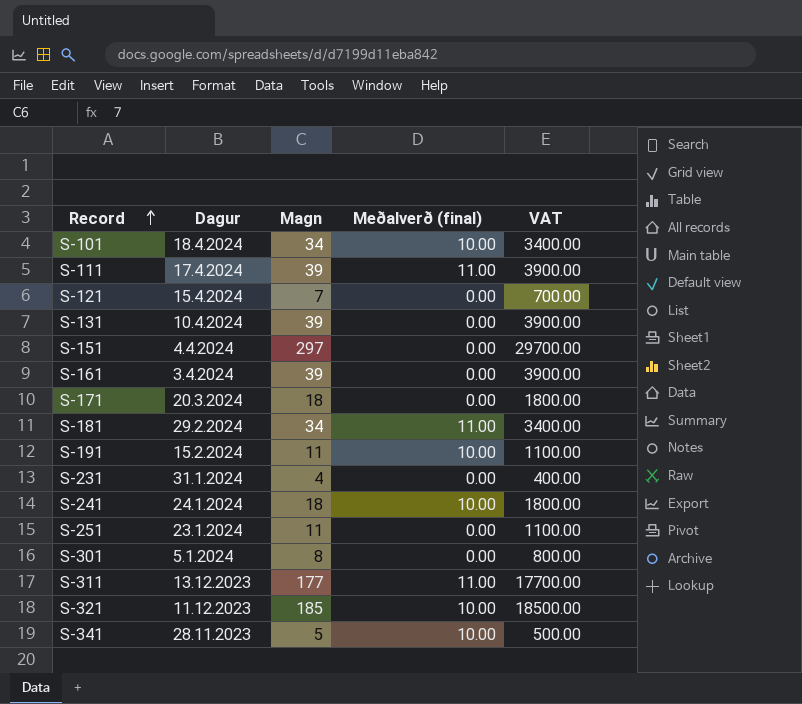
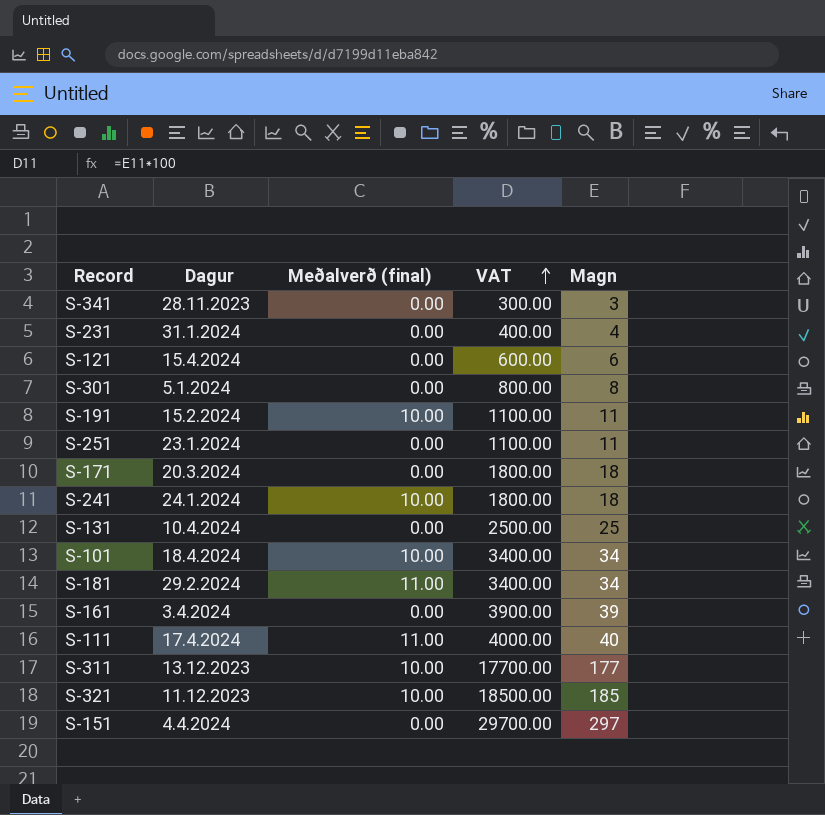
row order: Record ascending -> VAT ascending
column Magn | position: 3 -> 5
S-341 | Meðalverð (final): 10.00 -> 0.00
S-341 | VAT: 500.00 -> 300.00
S-341 | Magn: 5 -> 3
S-121 | VAT: 700.00 -> 600.00
S-121 | Magn: 7 -> 6
S-131 | VAT: 3900.00 -> 2500.00
S-131 | Magn: 39 -> 25
S-111 | VAT: 3900.00 -> 4000.00
S-111 | Magn: 39 -> 40
S-311 | Meðalverð (final): 11.00 -> 10.00

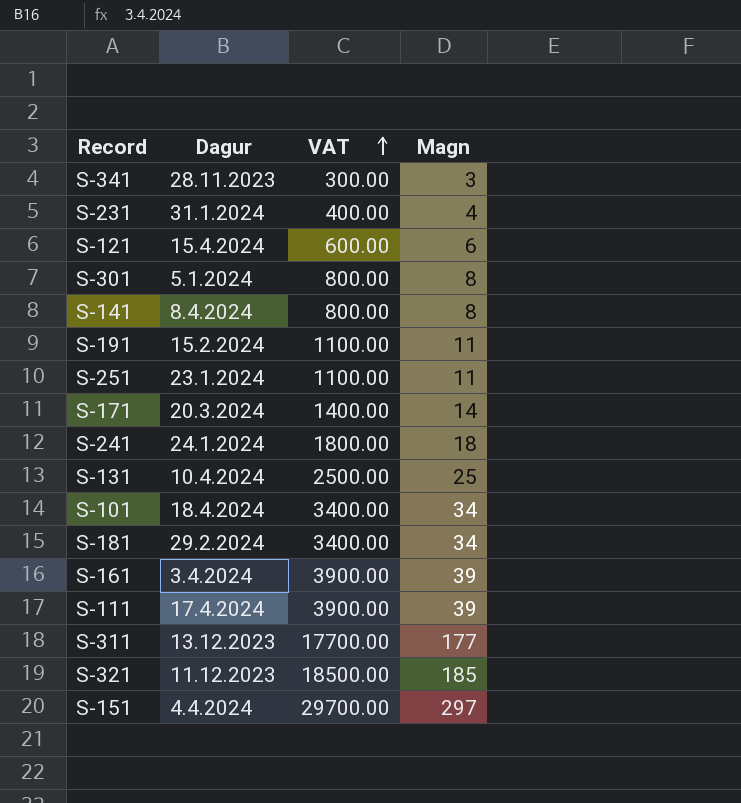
column Meðalverð (final) | position: 3 -> none
row S-141: none -> 8.4.2024 | 800.00 | 8
S-171 | VAT: 1800.00 -> 1400.00
S-171 | Magn: 18 -> 14
S-111 | VAT: 4000.00 -> 3900.00
S-111 | Magn: 40 -> 39

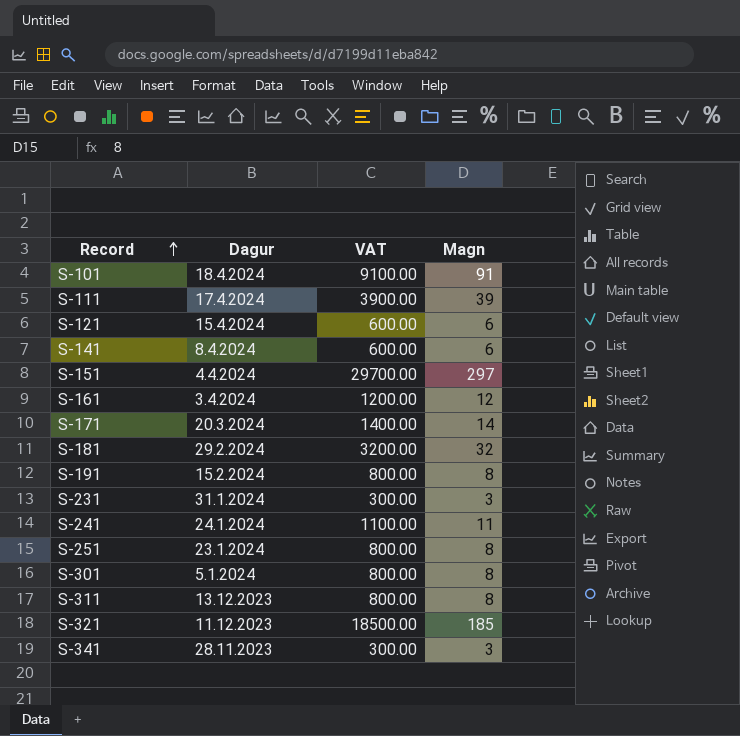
row order: VAT ascending -> Record ascending
row S-131: 10.4.2024 | 2500.00 | 25 -> none
S-101 | VAT: 3400.00 -> 9100.00
S-101 | Magn: 34 -> 91
S-141 | VAT: 800.00 -> 600.00
S-141 | Magn: 8 -> 6
S-161 | VAT: 3900.00 -> 1200.00
S-161 | Magn: 39 -> 12
S-181 | VAT: 3400.00 -> 3200.00
S-181 | Magn: 34 -> 32
S-191 | VAT: 1100.00 -> 800.00
S-191 | Magn: 11 -> 8
S-231 | VAT: 400.00 -> 300.00
S-231 | Magn: 4 -> 3
S-241 | VAT: 1800.00 -> 1100.00
S-241 | Magn: 18 -> 11
S-251 | VAT: 1100.00 -> 800.00
S-251 | Magn: 11 -> 8
S-311 | VAT: 17700.00 -> 800.00
S-311 | Magn: 177 -> 8

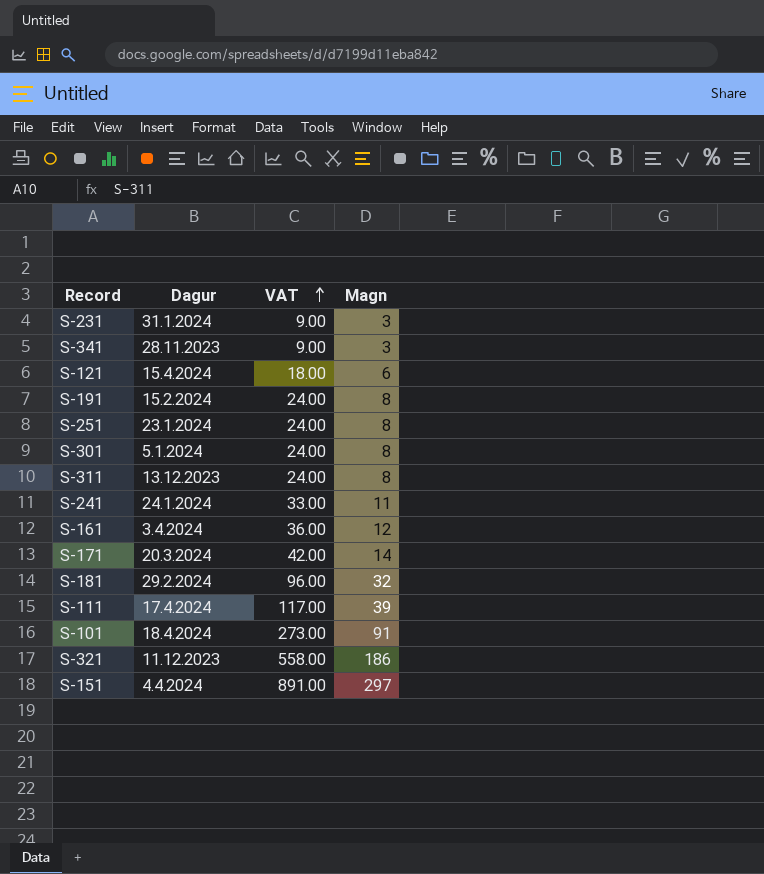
row order: Record ascending -> VAT ascending
column VAT | formula: [Magn] * 100 -> [Magn] * 3
row S-141: 8.4.2024 | 600.00 | 6 -> none
S-321 | Magn: 185 -> 186

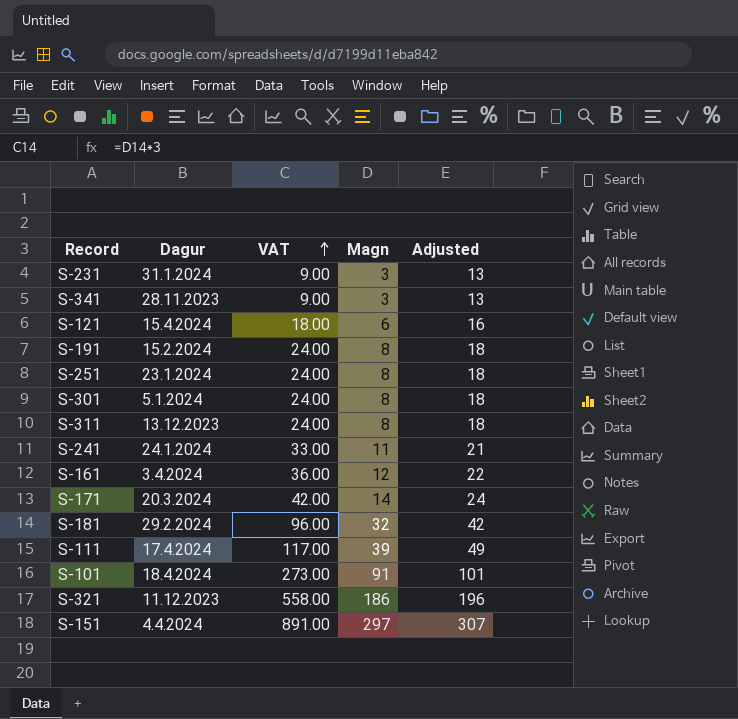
column Adjusted | formula: none -> [Magn] + 10

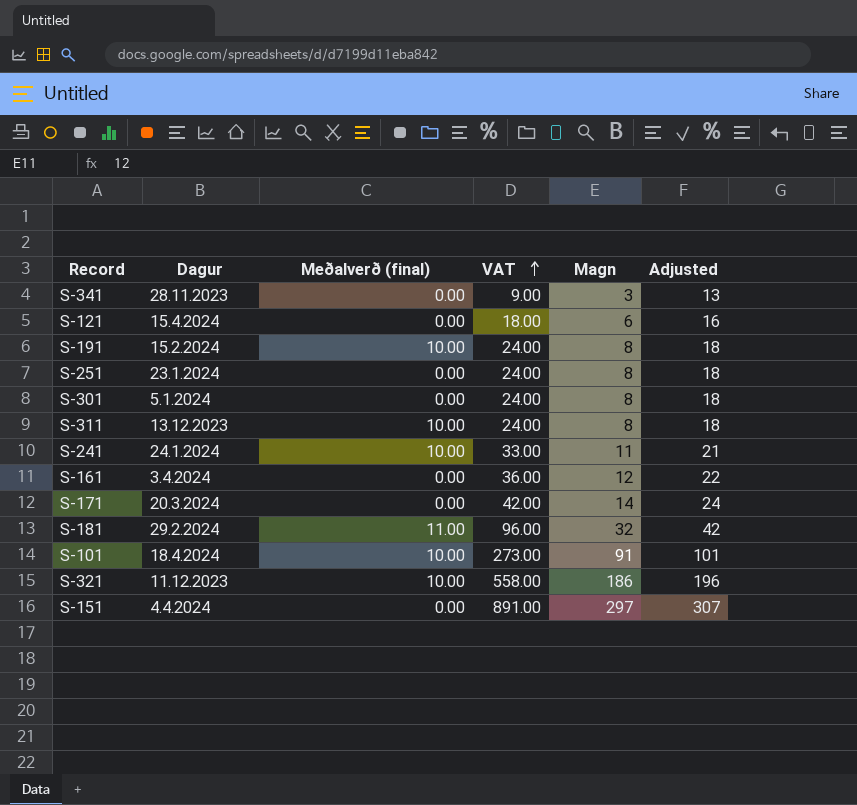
column Meðalverð (final) | position: none -> 3
row S-231: 31.1.2024 | 9.00 | 3 | 13 -> none
row S-111: 17.4.2024 | 117.00 | 39 | 49 -> none

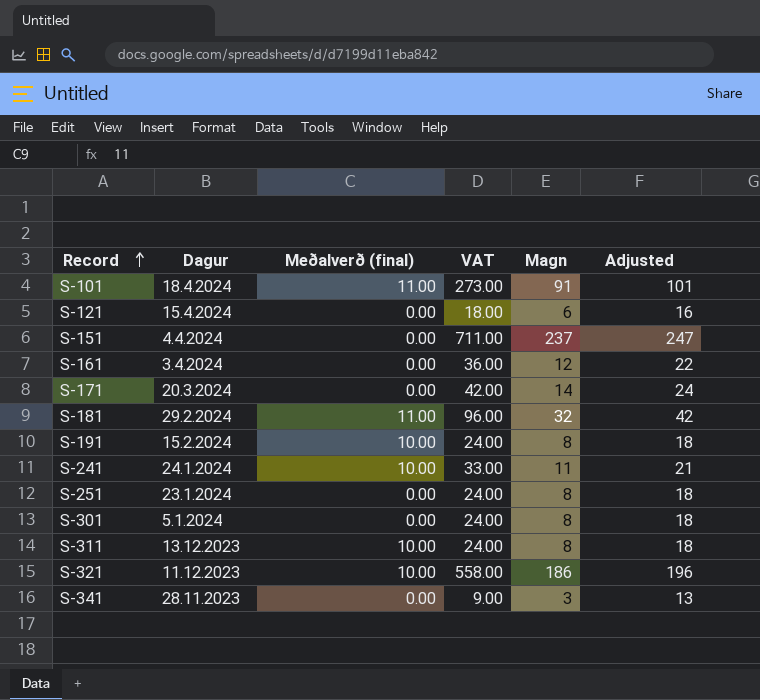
row order: VAT ascending -> Record ascending
S-101 | Meðalverð (final): 10.00 -> 11.00
S-151 | VAT: 891.00 -> 711.00
S-151 | Magn: 297 -> 237
S-151 | Adjusted: 307 -> 247

